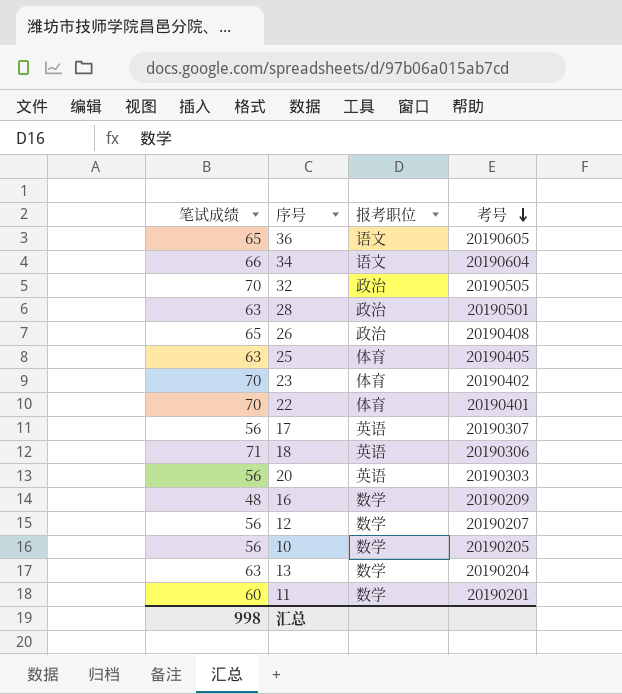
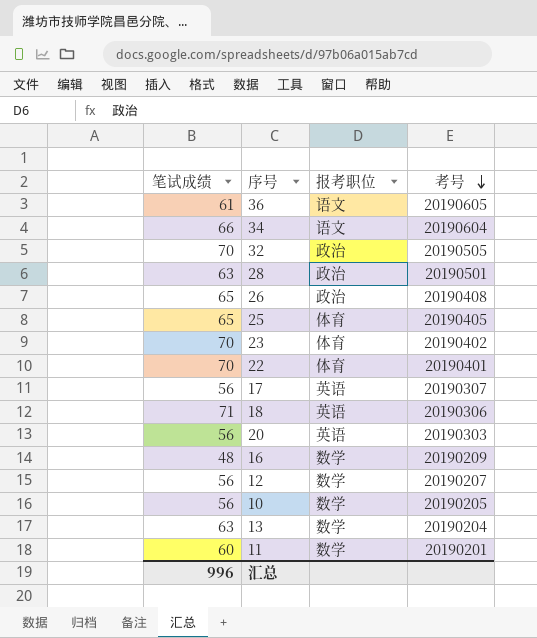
36 | 笔试成绩: 65 -> 61
25 | 笔试成绩: 63 -> 65
汇总 | 笔试成绩: 998 -> 996

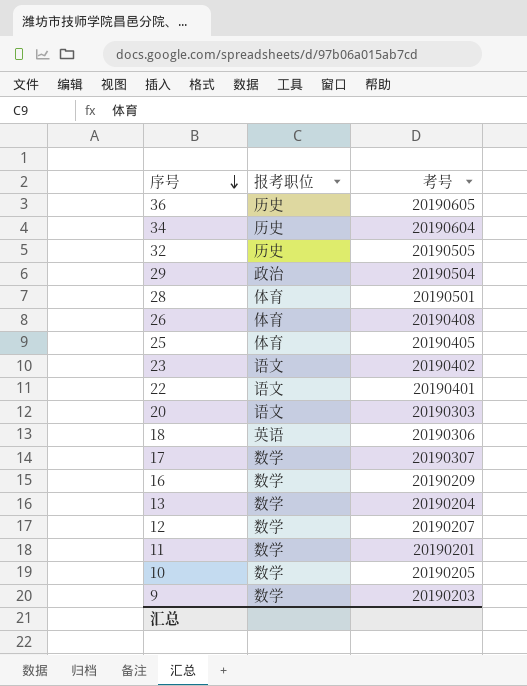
row order: 考号 descending -> 序号 descending
column 笔试成绩 | position: 1 -> none
36 | 报考职位: 语文 -> 历史
34 | 报考职位: 语文 -> 历史
32 | 报考职位: 政治 -> 历史
row 29: none -> 政治 | 20190504
28 | 报考职位: 政治 -> 体育
26 | 报考职位: 政治 -> 体育
23 | 报考职位: 体育 -> 语文
22 | 报考职位: 体育 -> 语文
20 | 报考职位: 英语 -> 语文
17 | 报考职位: 英语 -> 数学
row 9: none -> 数学 | 20190203

